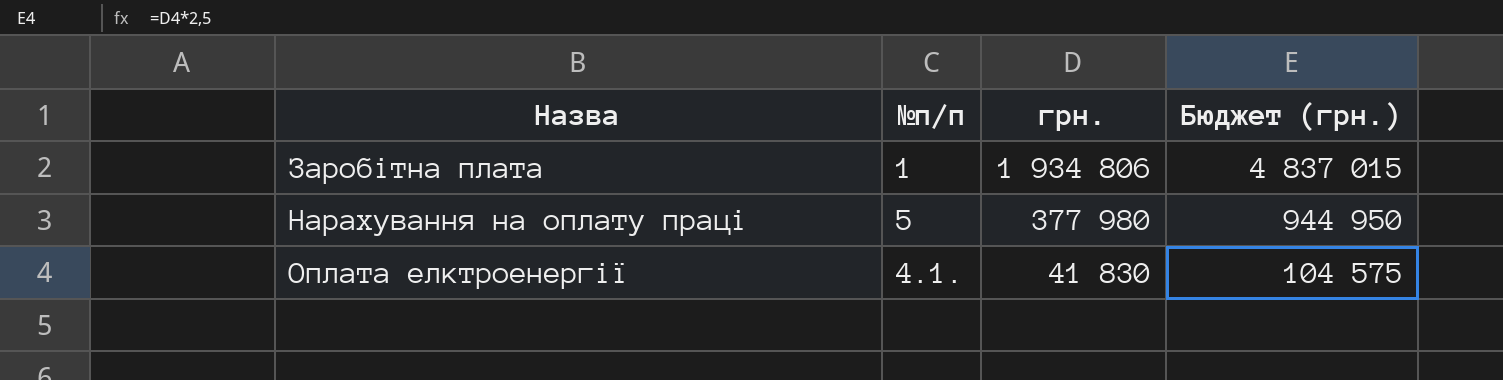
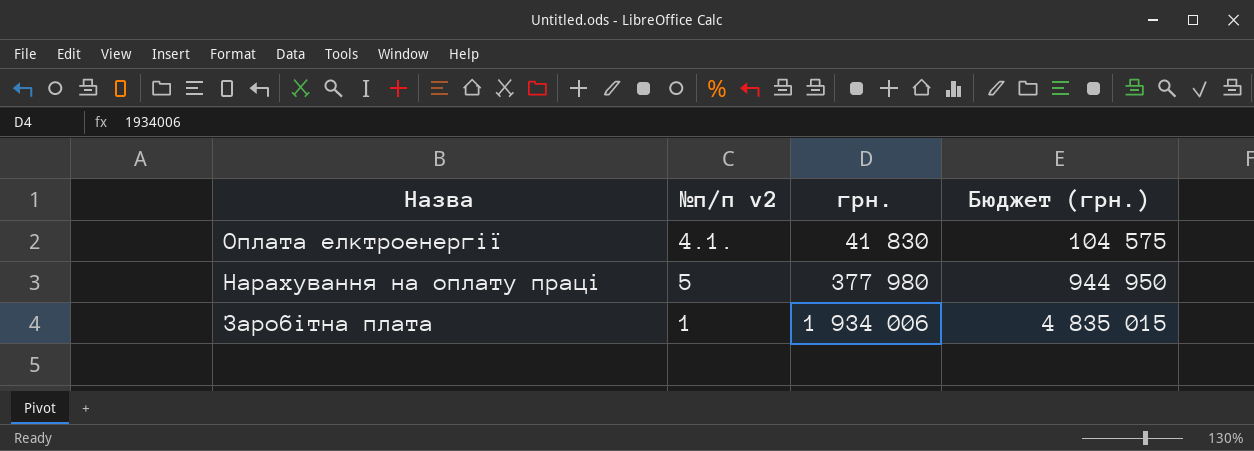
row order: Назва ascending -> Назва descending
column name: №п/п -> №п/п v2
Заробітна плата | грн.: 1 934 806 -> 1 934 006
Заробітна плата | Бюджет (грн.): 4 837 015 -> 4 835 015

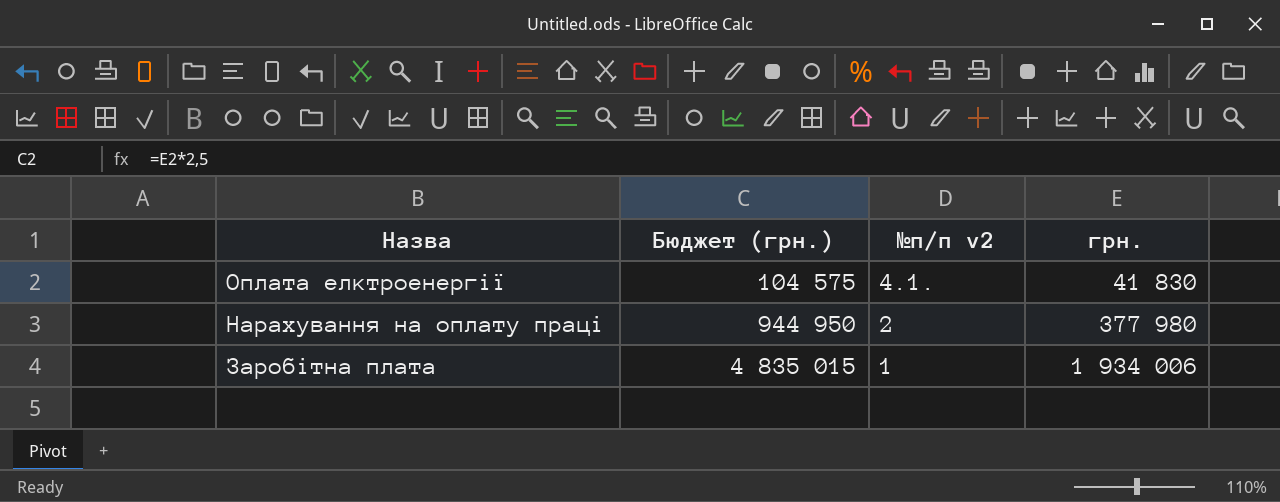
column Бюджет (грн.) | position: 4 -> 2
Нарахування на оплату праці | №п/п v2: 5 -> 2

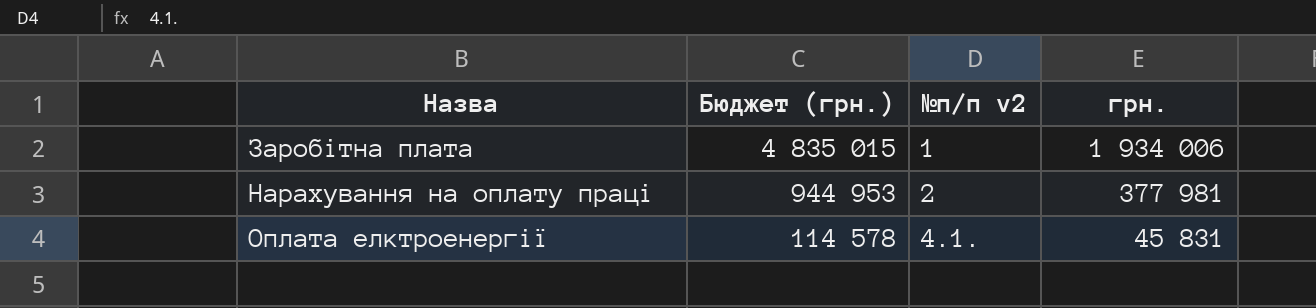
row order: Назва descending -> Назва ascending
Нарахування на оплату праці | Бюджет (грн.): 944 950 -> 944 953
Нарахування на оплату праці | грн.: 377 980 -> 377 981
Оплата елктроенергії | Бюджет (грн.): 104 575 -> 114 578
Оплата елктроенергії | грн.: 41 830 -> 45 831

